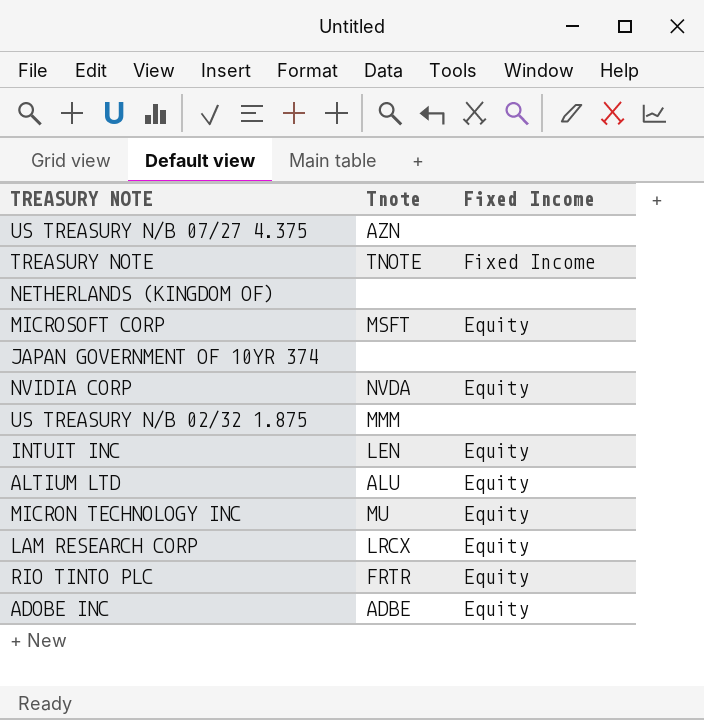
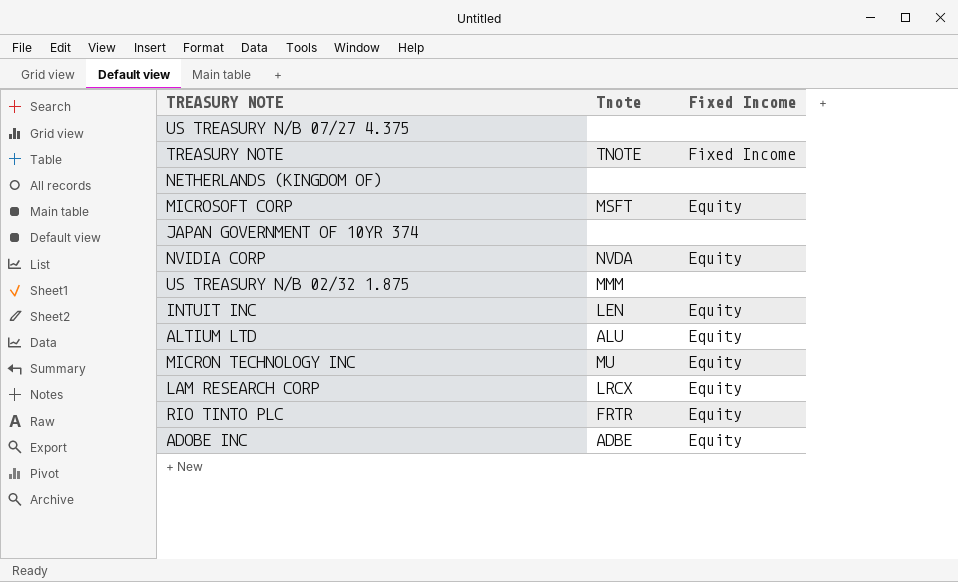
US TREASURY N/B 07/27 4.375 | Tnote: AZN -> none

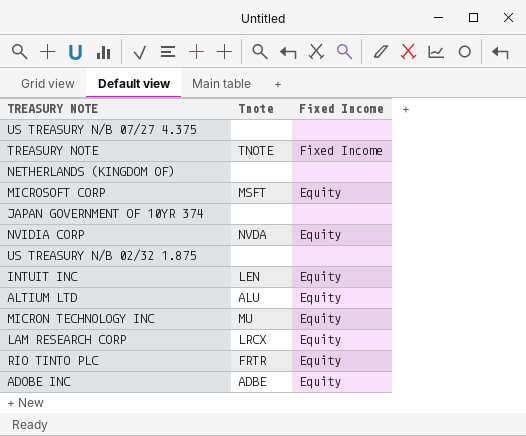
US TREASURY N/B 02/32 1.875 | Tnote: MMM -> none

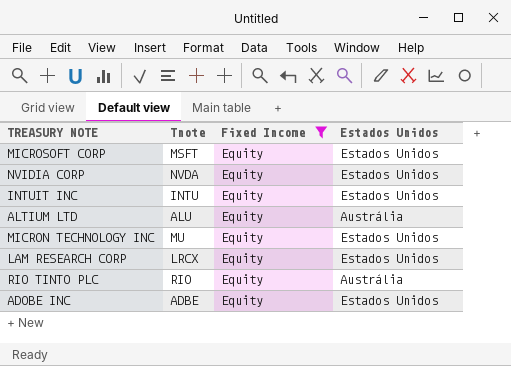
filter: none -> Fixed Income = Equity
column Estados Unidos | position: none -> 4
INTUIT INC | Tnote: LEN -> INTU
RIO TINTO PLC | Tnote: FRTR -> RIO

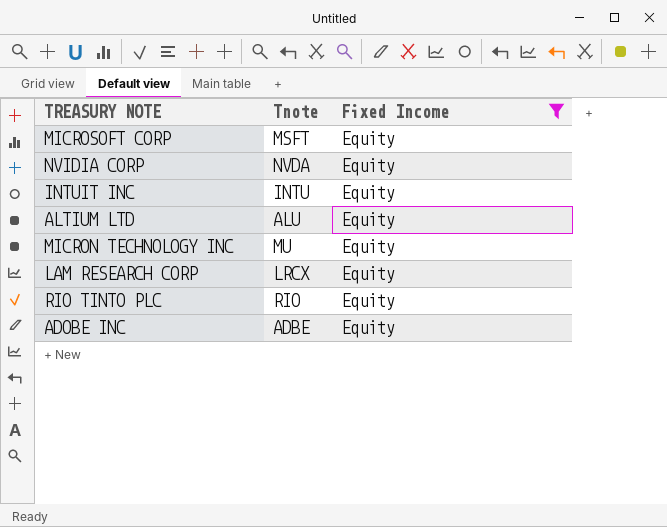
column Estados Unidos | position: 4 -> none

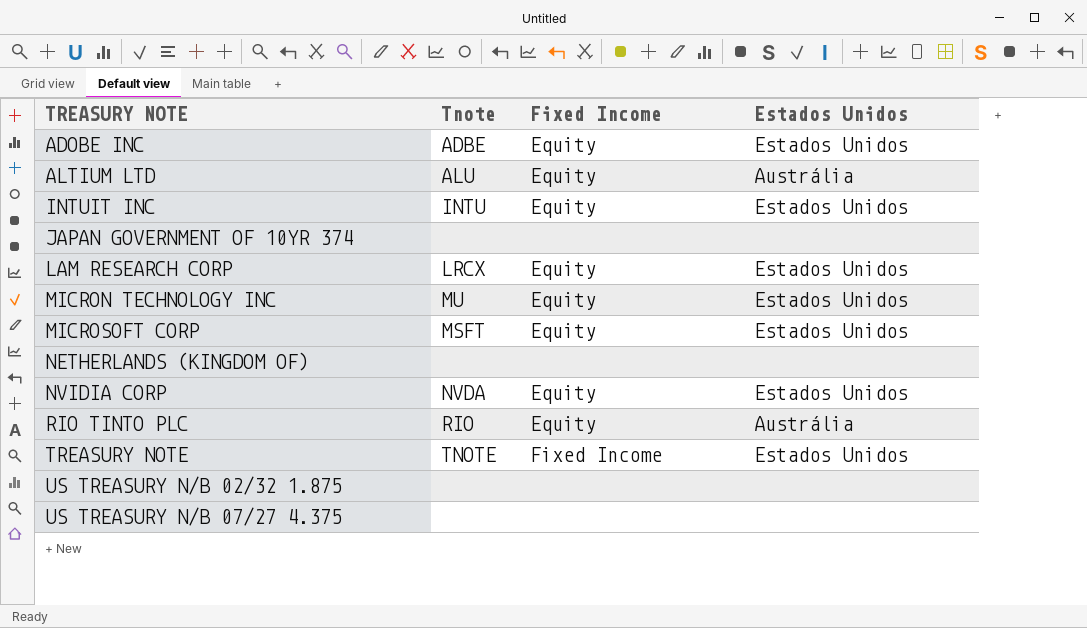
filter: Fixed Income = Equity -> none
row order: none -> TREASURY NOTE ascending
column Estados Unidos | position: none -> 4

